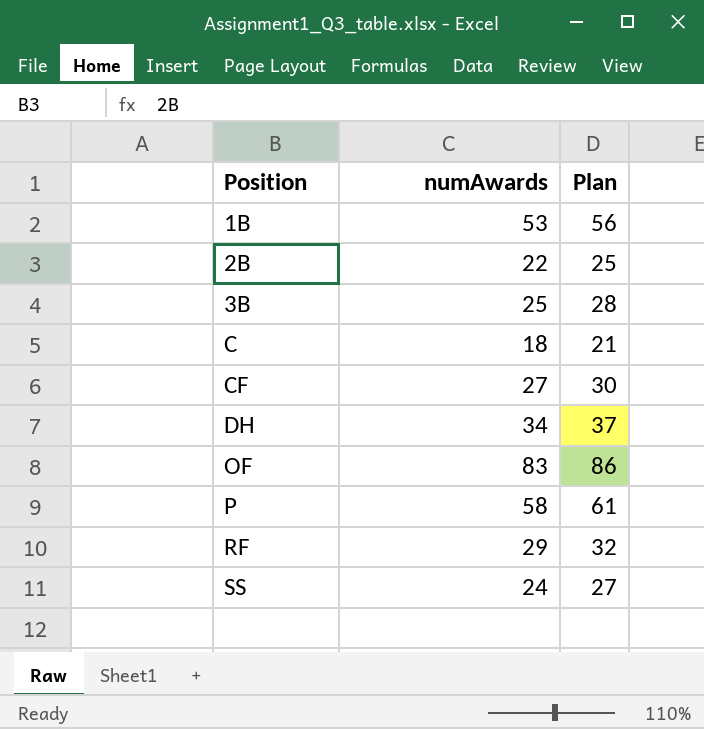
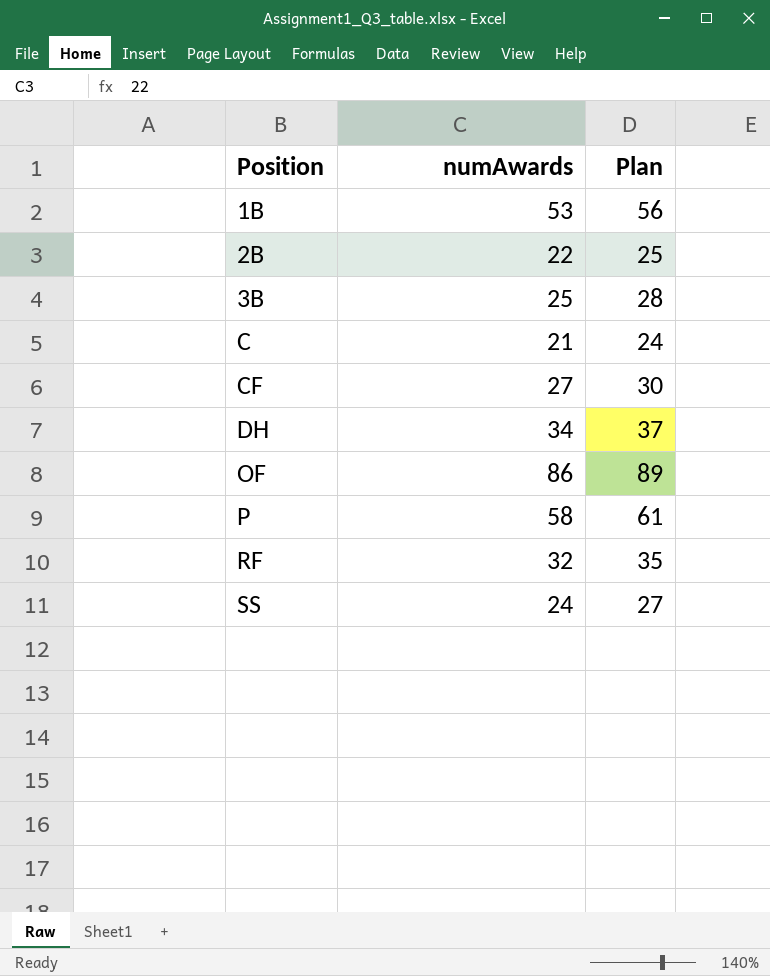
C | numAwards: 18 -> 21
C | Plan: 21 -> 24
OF | numAwards: 83 -> 86
OF | Plan: 86 -> 89
RF | numAwards: 29 -> 32
RF | Plan: 32 -> 35

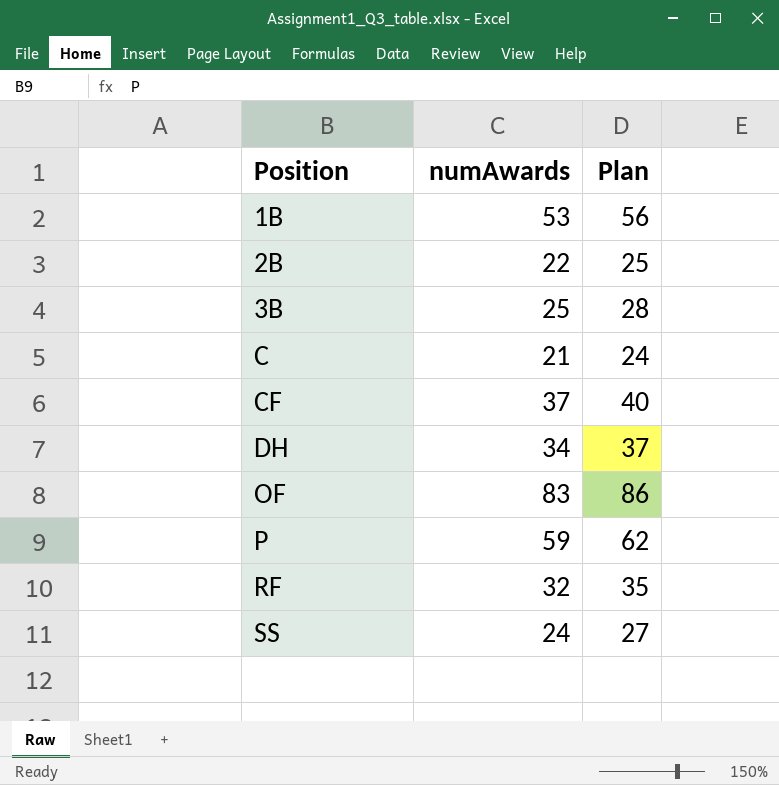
CF | numAwards: 27 -> 37
CF | Plan: 30 -> 40
OF | numAwards: 86 -> 83
OF | Plan: 89 -> 86
P | numAwards: 58 -> 59
P | Plan: 61 -> 62

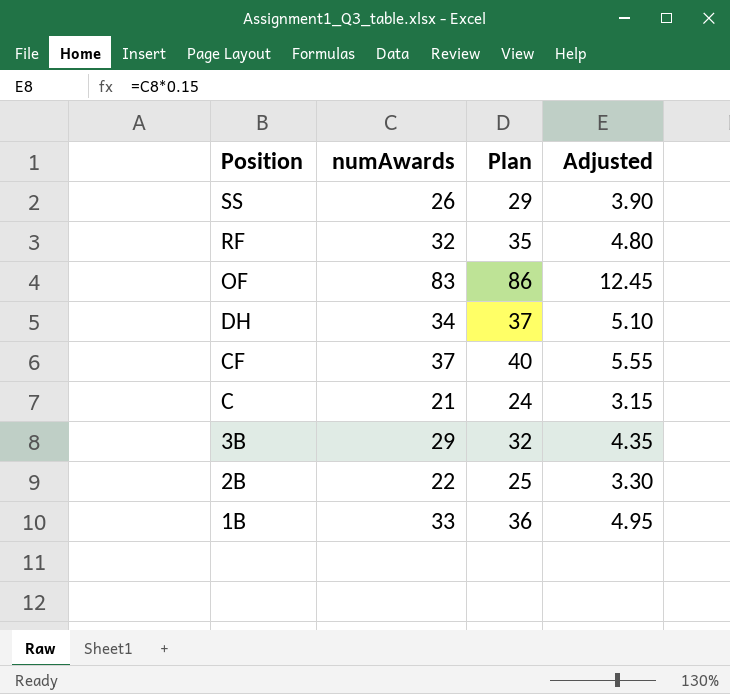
row order: Position ascending -> Position descending
column Adjusted | formula: none -> [numAwards] * 0.15
row P: 59 | 62 -> none
SS | numAwards: 24 -> 26
SS | Plan: 27 -> 29
3B | numAwards: 25 -> 29
3B | Plan: 28 -> 32
1B | numAwards: 53 -> 33
1B | Plan: 56 -> 36

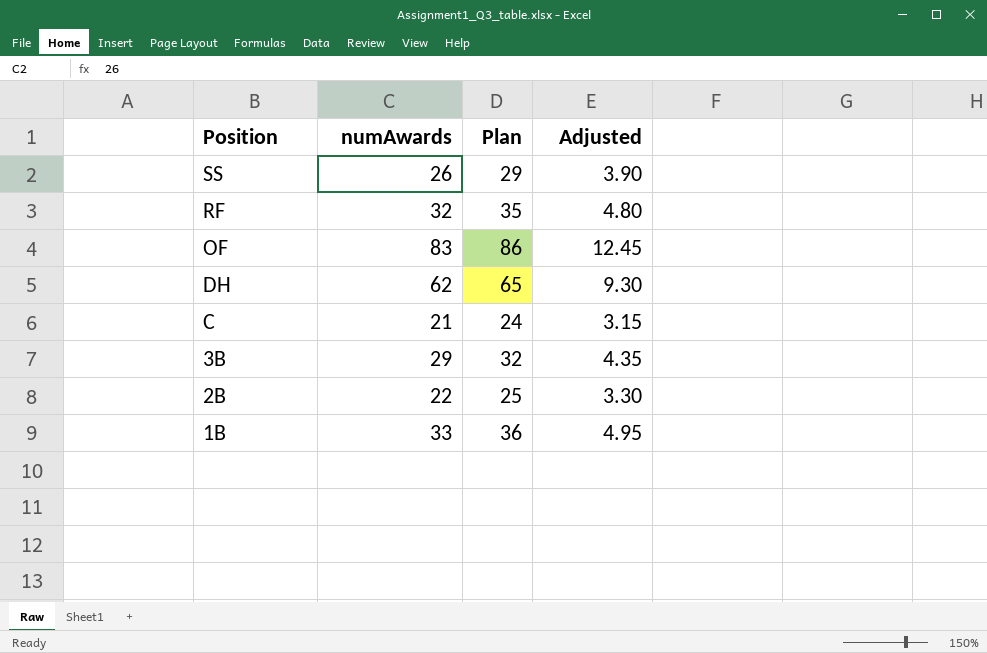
row CF: 37 | 40 | 5.55 -> none
DH | numAwards: 34 -> 62
DH | Plan: 37 -> 65
DH | Adjusted: 5.10 -> 9.30

